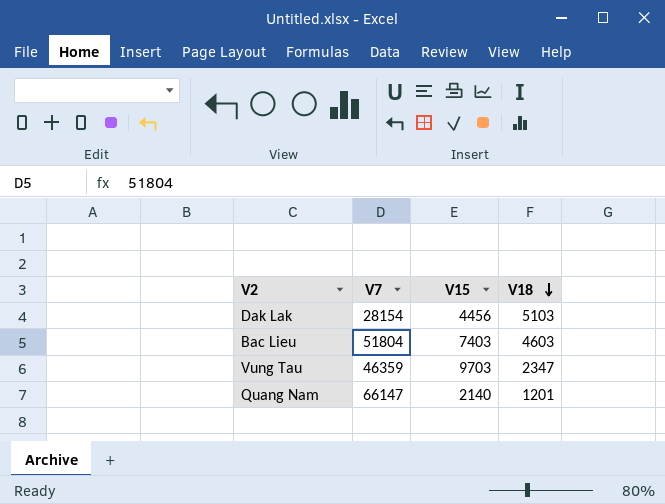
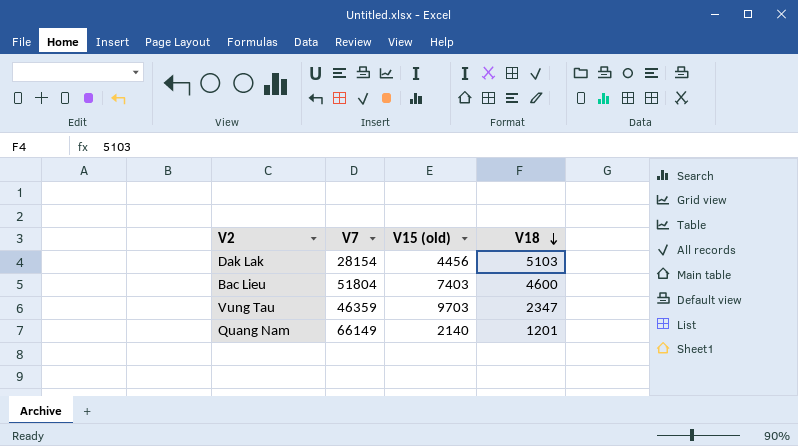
column name: V15 -> V15 (old)
Bac Lieu | V18: 4603 -> 4600
Quang Nam | V7: 66147 -> 66149

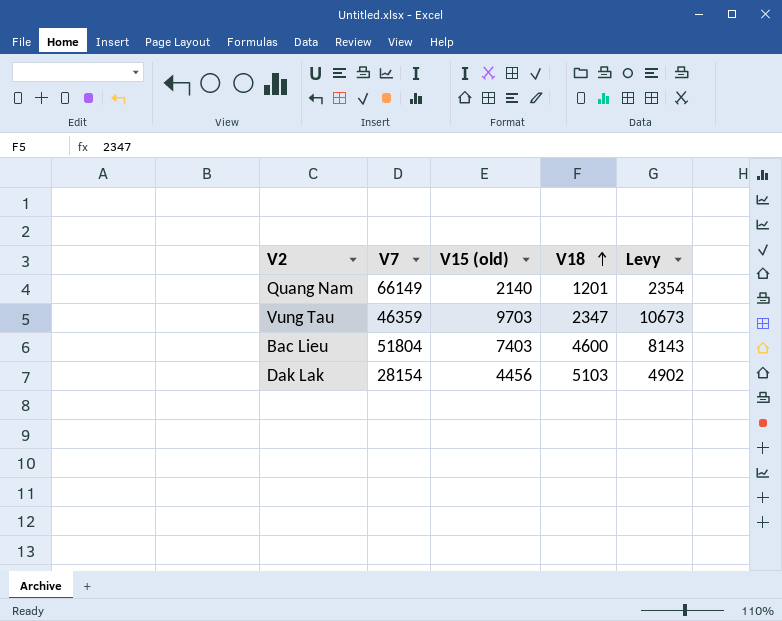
row order: V18 descending -> V18 ascending
column Levy | formula: none -> [V15 (old)] * 1.1

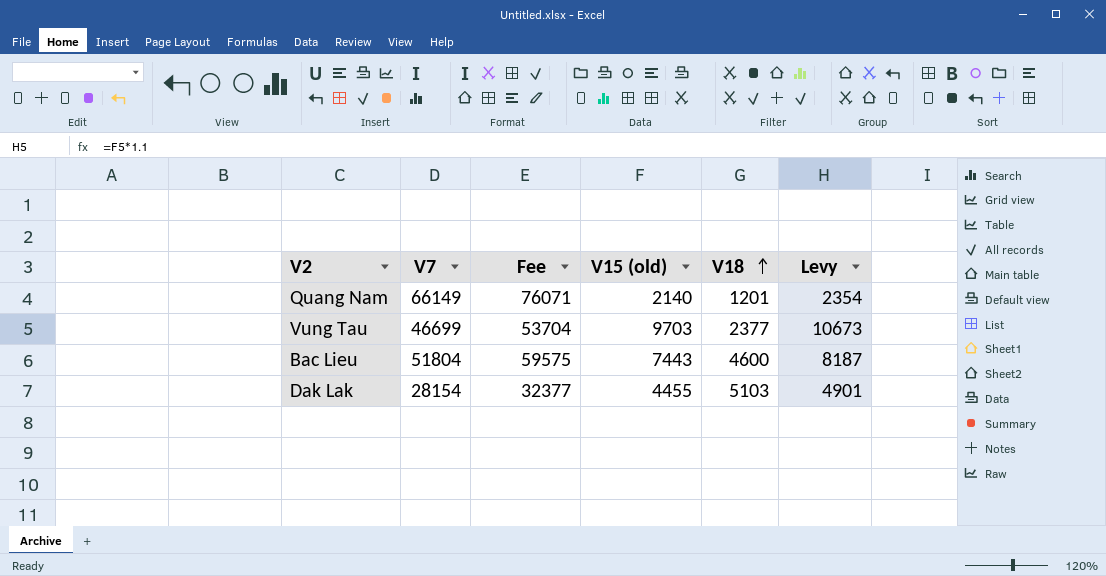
column Fee | formula: none -> [V7] * 1.15
Vung Tau | V7: 46359 -> 46699
Vung Tau | V18: 2347 -> 2377
Bac Lieu | V15 (old): 7403 -> 7443
Bac Lieu | Levy: 8143 -> 8187
Dak Lak | V15 (old): 4456 -> 4455
Dak Lak | Levy: 4902 -> 4901

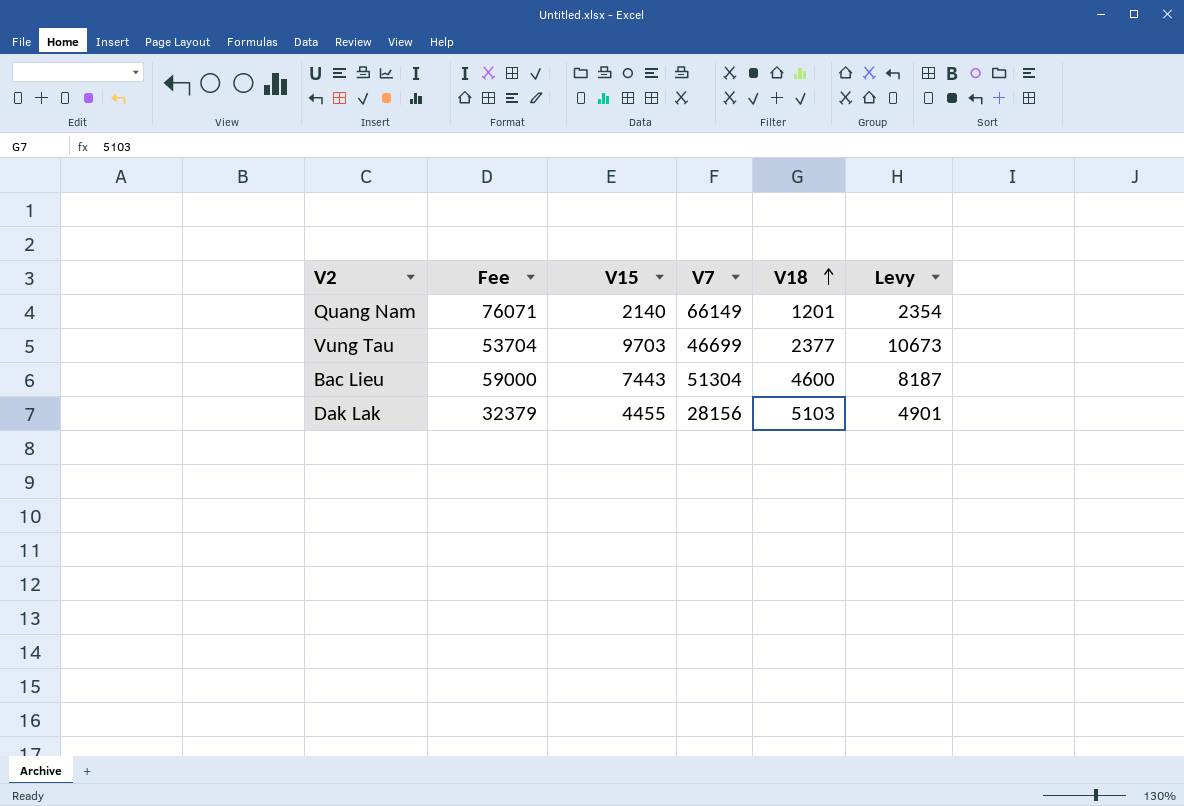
column name: V15 (old) -> V15
column V7 | position: 2 -> 4
Bac Lieu | Fee: 59575 -> 59000
Bac Lieu | V7: 51804 -> 51304
Dak Lak | Fee: 32377 -> 32379
Dak Lak | V7: 28154 -> 28156

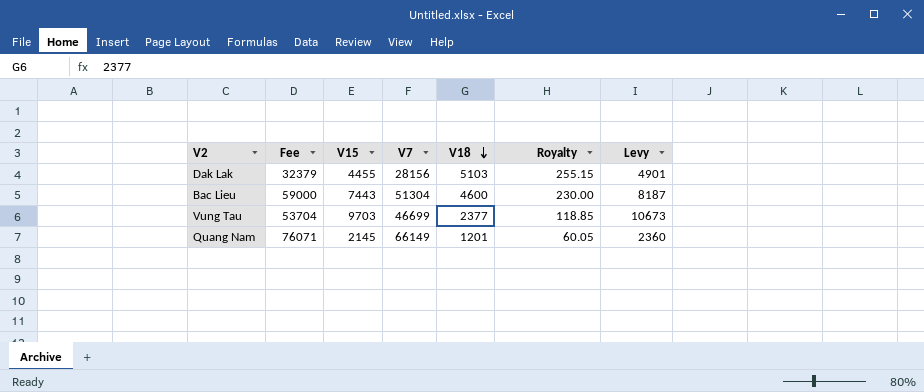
row order: V18 ascending -> V18 descending
column Royalty | formula: none -> [V18] * 0.05
Quang Nam | V15: 2140 -> 2145
Quang Nam | Levy: 2354 -> 2360

